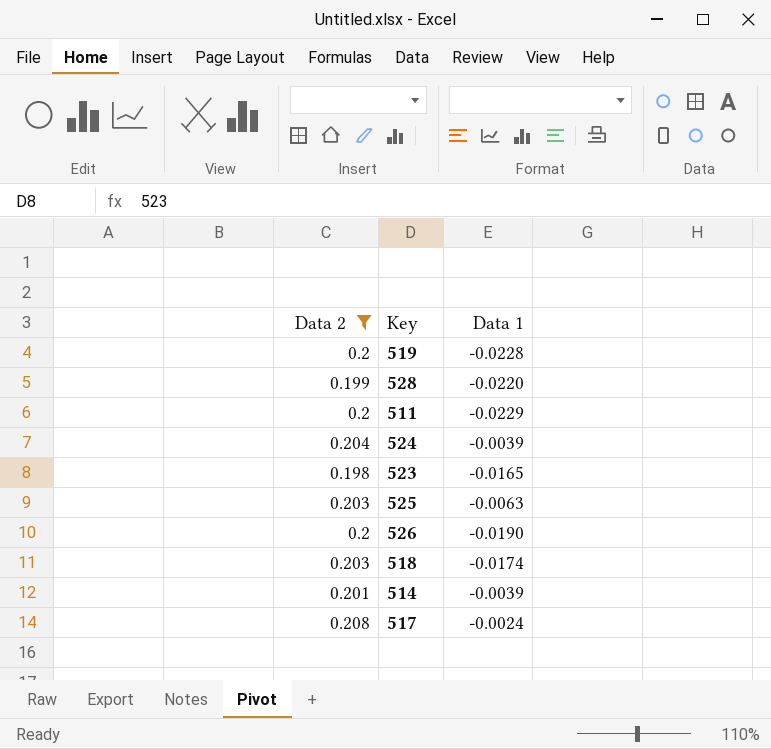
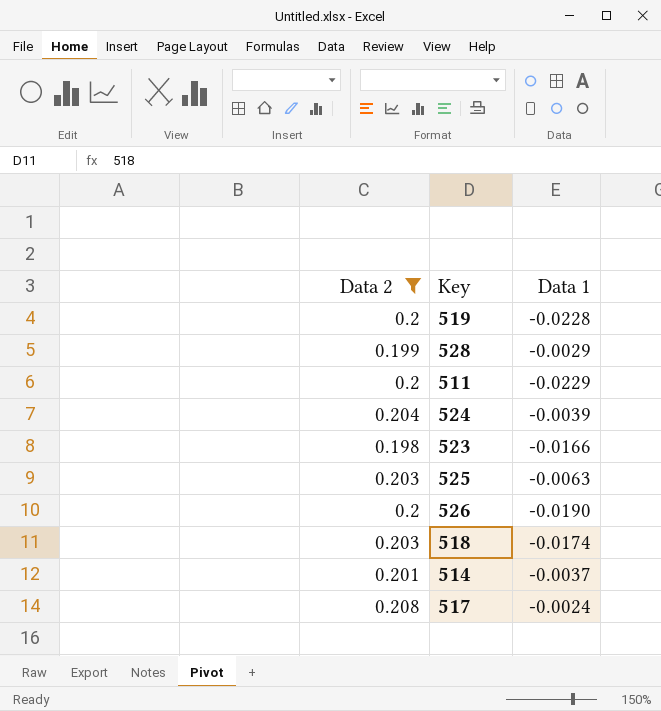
528 | Data 1: -0.0220 -> -0.0029
523 | Data 1: -0.0165 -> -0.0166
514 | Data 1: -0.0039 -> -0.0037

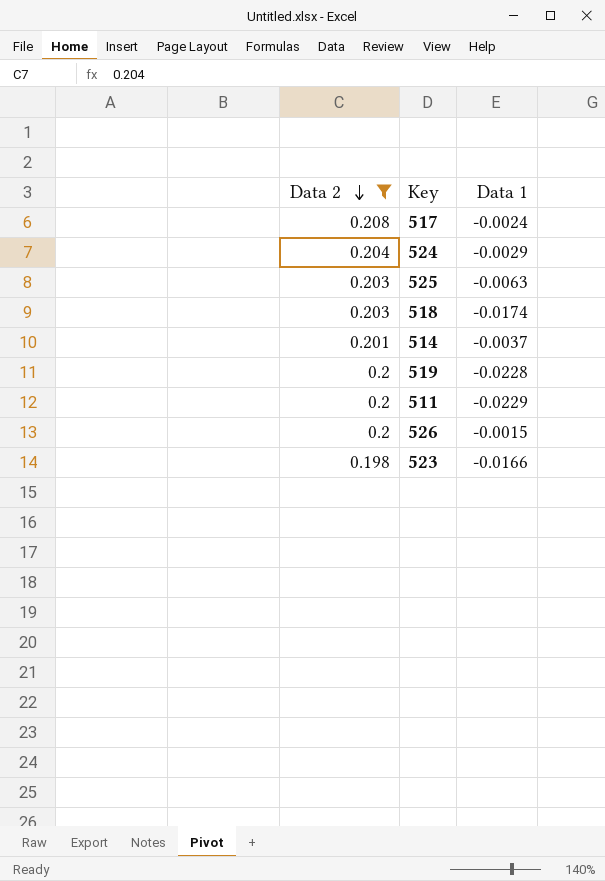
row order: none -> Data 2 descending
row 528: 0.199 | -0.0029 -> none
524 | Data 1: -0.0039 -> -0.0029
526 | Data 1: -0.0190 -> -0.0015

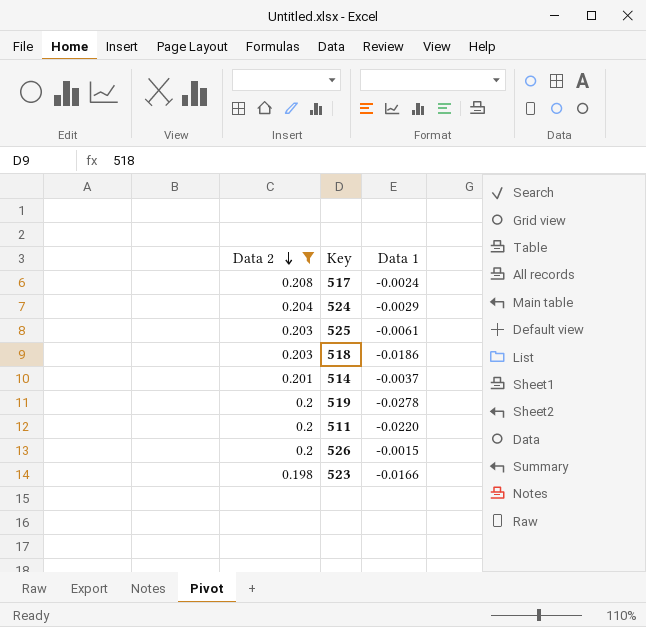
525 | Data 1: -0.0063 -> -0.0061
518 | Data 1: -0.0174 -> -0.0186
519 | Data 1: -0.0228 -> -0.0278
511 | Data 1: -0.0229 -> -0.0220

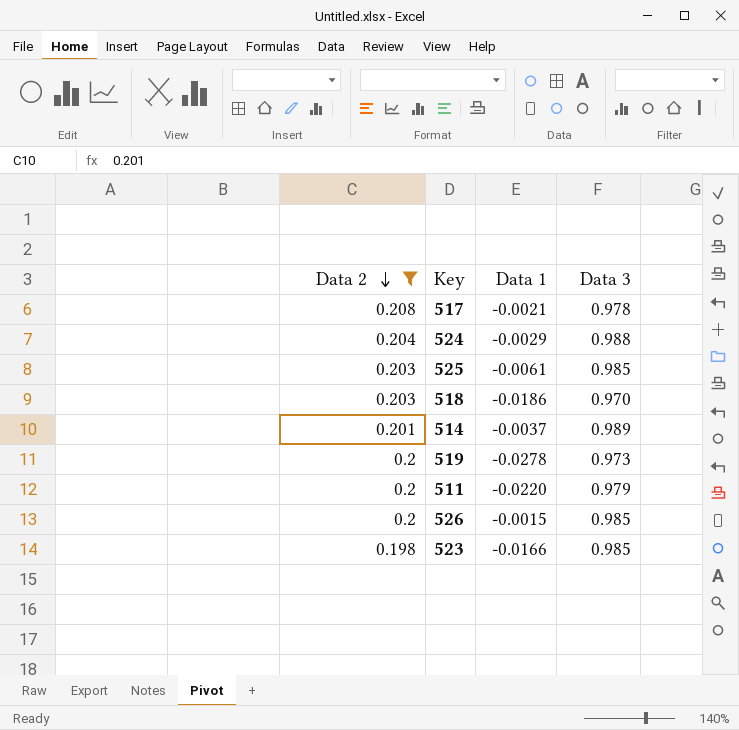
column Data 3 | position: none -> 4
517 | Data 1: -0.0024 -> -0.0021

